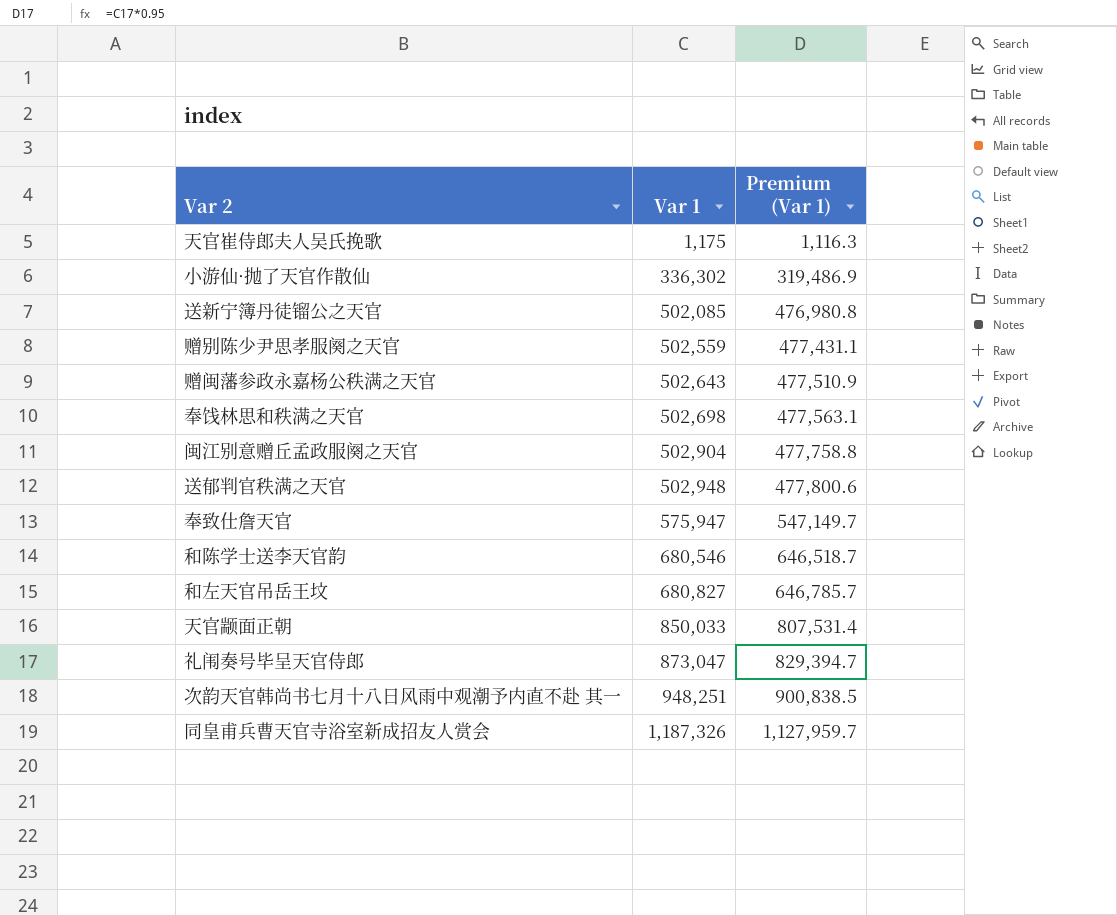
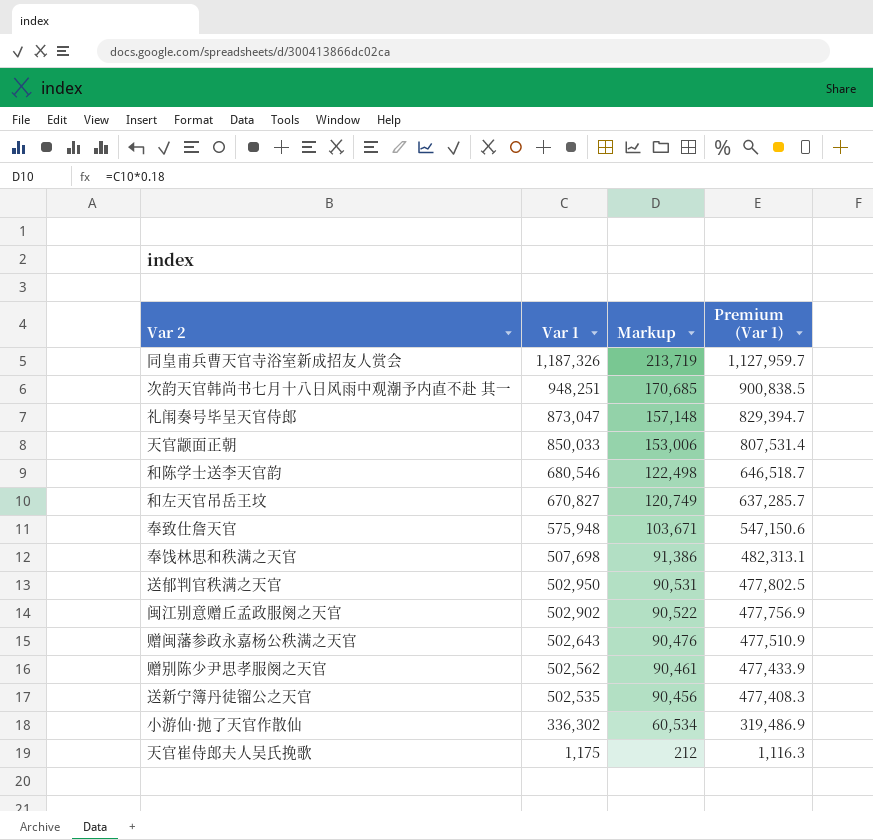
row order: Var 1 ascending -> Var 1 descending
column Markup | formula: none -> [Var 1] * 0.18
和左天官吊岳王坟 | Var 1: 680,827 -> 670,827
和左天官吊岳王坟 | Premium (Var 1): 646,785.7 -> 637,285.7
奉致仕詹天官 | Var 1: 575,947 -> 575,948
奉致仕詹天官 | Premium (Var 1): 547,149.7 -> 547,150.6
奉饯林思和秩满之天官 | Var 1: 502,698 -> 507,698
奉饯林思和秩满之天官 | Premium (Var 1): 477,563.1 -> 482,313.1
送郁判官秩满之天官 | Var 1: 502,948 -> 502,950
送郁判官秩满之天官 | Premium (Var 1): 477,800.6 -> 477,802.5
闽江别意赠丘孟政服阕之天官 | Var 1: 502,904 -> 502,902
闽江别意赠丘孟政服阕之天官 | Premium (Var 1): 477,758.8 -> 477,756.9
赠别陈少尹思孝服阕之天官 | Var 1: 502,559 -> 502,562
赠别陈少尹思孝服阕之天官 | Premium (Var 1): 477,431.1 -> 477,433.9
送新宁簿丹徒镏公之天官 | Var 1: 502,085 -> 502,535
送新宁簿丹徒镏公之天官 | Premium (Var 1): 476,980.8 -> 477,408.3

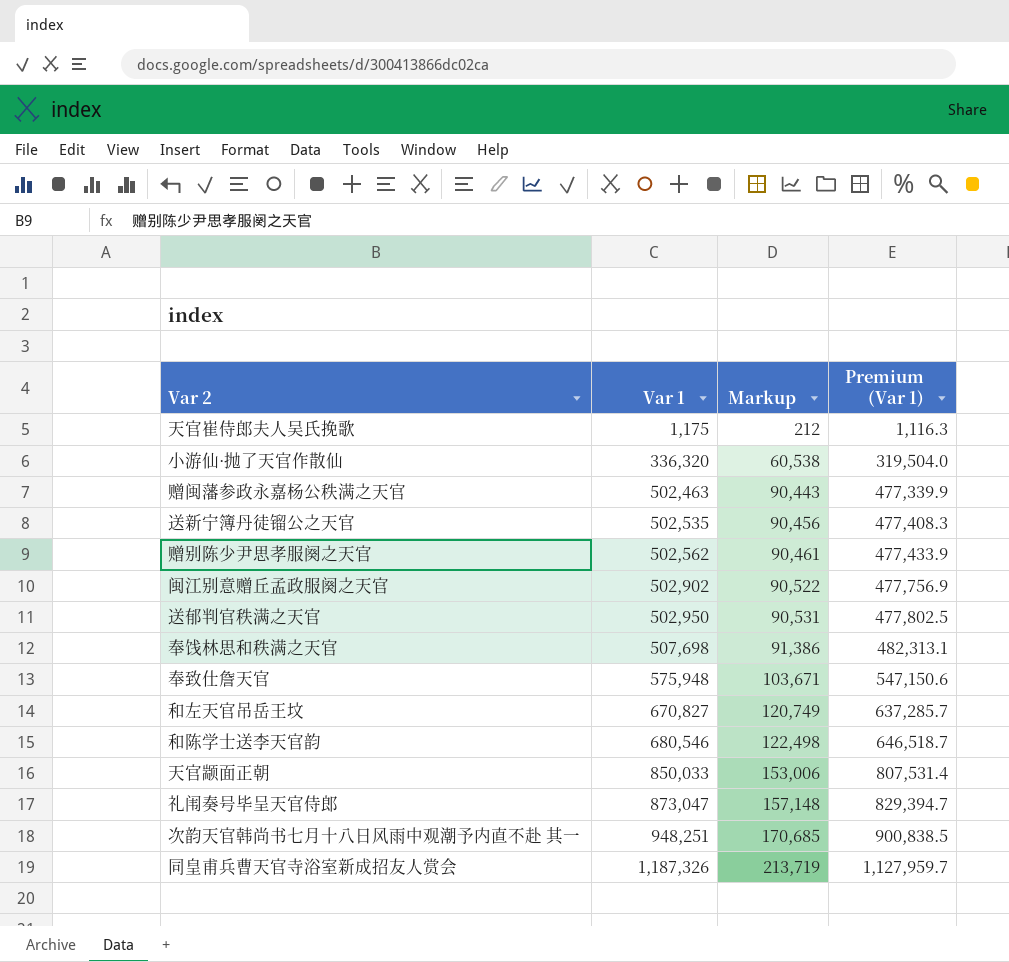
row order: Var 1 descending -> Var 1 ascending
小游仙·抛了天官作散仙 | Var 1: 336,302 -> 336,320
小游仙·抛了天官作散仙 | Markup: 60,534 -> 60,538
小游仙·抛了天官作散仙 | Premium (Var 1): 319,486.9 -> 319,504.0
赠闽藩参政永嘉杨公秩满之天官 | Var 1: 502,643 -> 502,463
赠闽藩参政永嘉杨公秩满之天官 | Markup: 90,476 -> 90,443
赠闽藩参政永嘉杨公秩满之天官 | Premium (Var 1): 477,510.9 -> 477,339.9

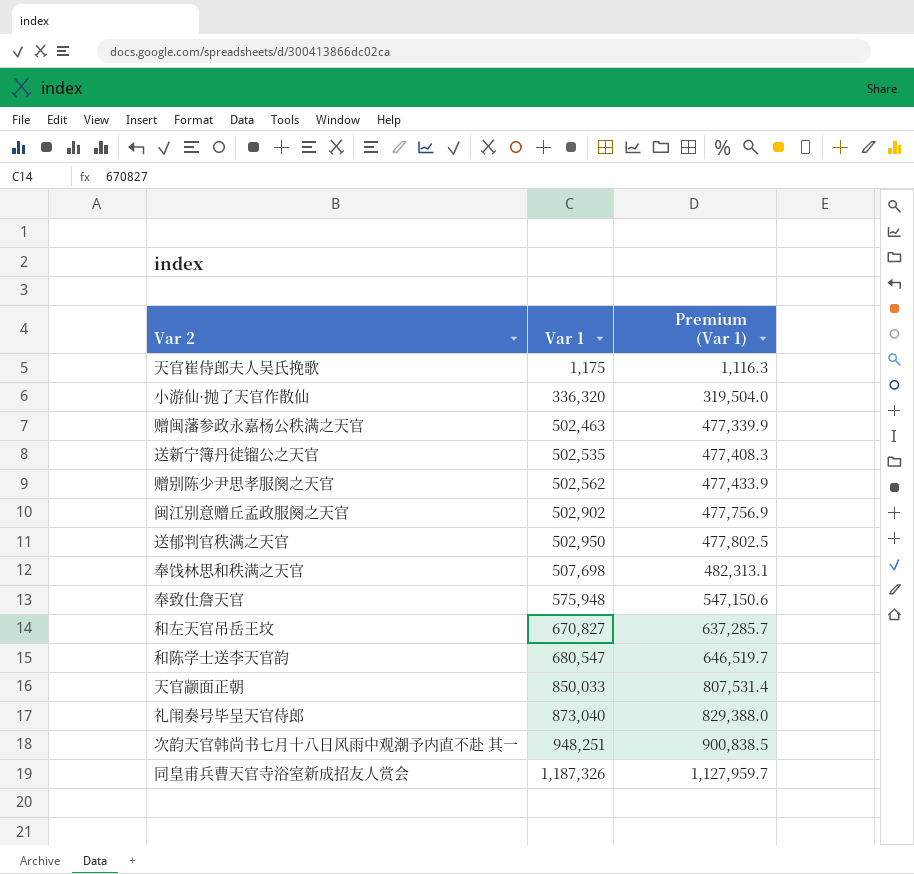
column Markup | formula: [Var 1] * 0.18 -> none
和陈学士送李天官韵 | Var 1: 680,546 -> 680,547
和陈学士送李天官韵 | Premium (Var 1): 646,518.7 -> 646,519.7
礼闱奏号毕呈天官侍郎 | Var 1: 873,047 -> 873,040
礼闱奏号毕呈天官侍郎 | Premium (Var 1): 829,394.7 -> 829,388.0

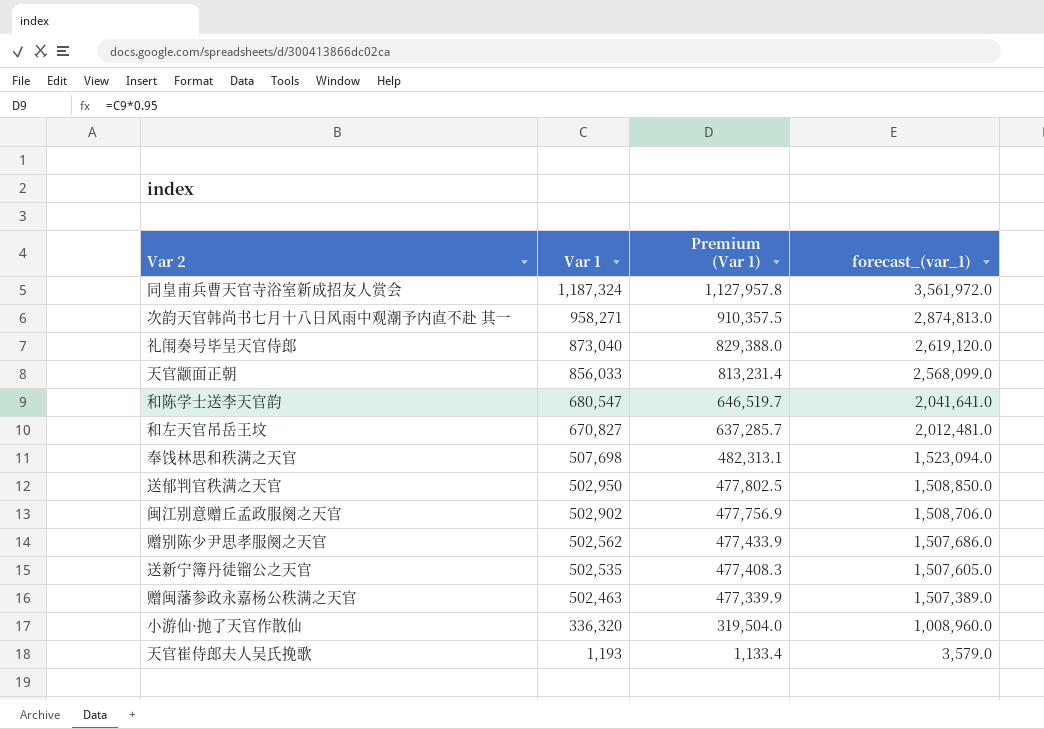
row order: Var 1 ascending -> Var 1 descending
column forecast_(var_1) | formula: none -> [Var 1] * 3
row 奉致仕詹天官: 575,948 | 547,150.6 -> none
同皇甫兵曹天官寺浴室新成招友人赏会 | Var 1: 1,187,326 -> 1,187,324
同皇甫兵曹天官寺浴室新成招友人赏会 | Premium (Var 1): 1,127,959.7 -> 1,127,957.8
次韵天官韩尚书七月十八日风雨中观潮予内直不赴 其一 | Var 1: 948,251 -> 958,271
次韵天官韩尚书七月十八日风雨中观潮予内直不赴 其一 | Premium (Var 1): 900,838.5 -> 910,357.5
天官颛面正朝 | Var 1: 850,033 -> 856,033
天官颛面正朝 | Premium (Var 1): 807,531.4 -> 813,231.4
天官崔侍郎夫人吴氏挽歌 | Var 1: 1,175 -> 1,193
天官崔侍郎夫人吴氏挽歌 | Premium (Var 1): 1,116.3 -> 1,133.4

